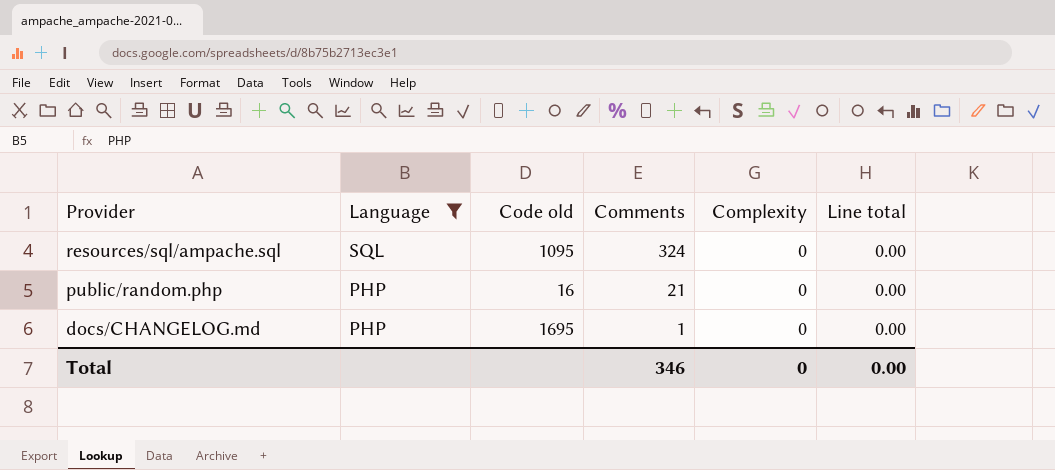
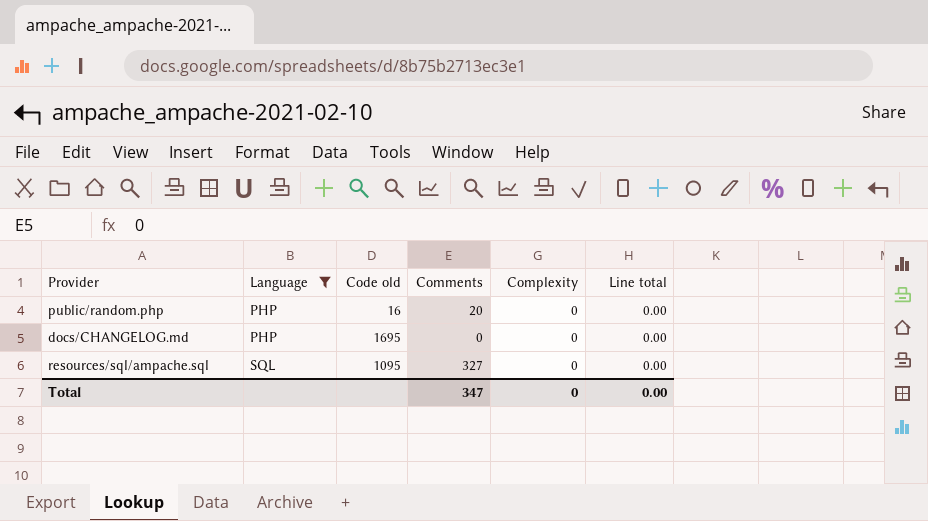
row order: Provider descending -> Language ascending
public/random.php | Comments: 21 -> 20
docs/CHANGELOG.md | Comments: 1 -> 0
resources/sql/ampache.sql | Comments: 324 -> 327
Total | Comments: 346 -> 347

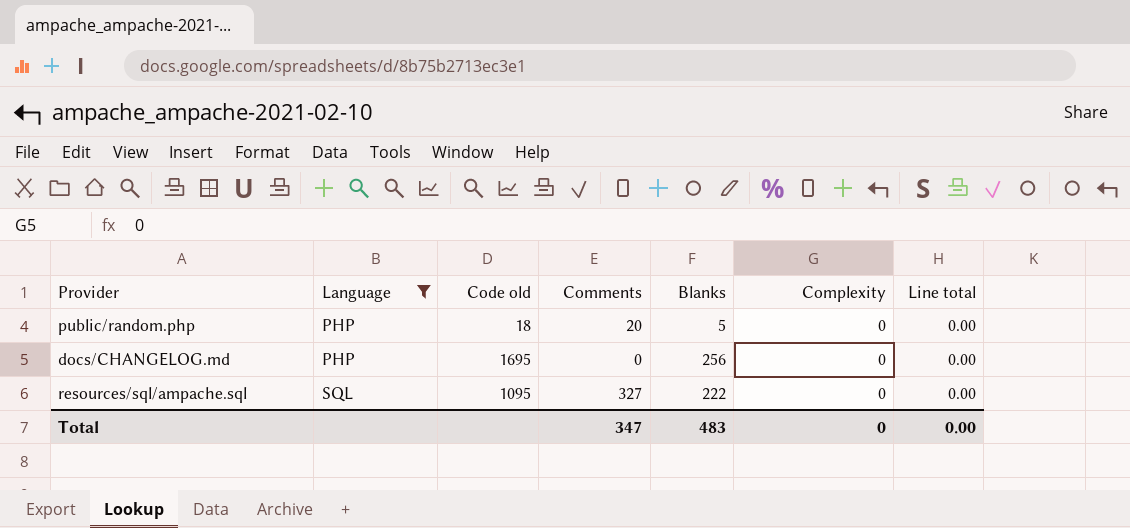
column Blanks | position: none -> 5
public/random.php | Code old: 16 -> 18

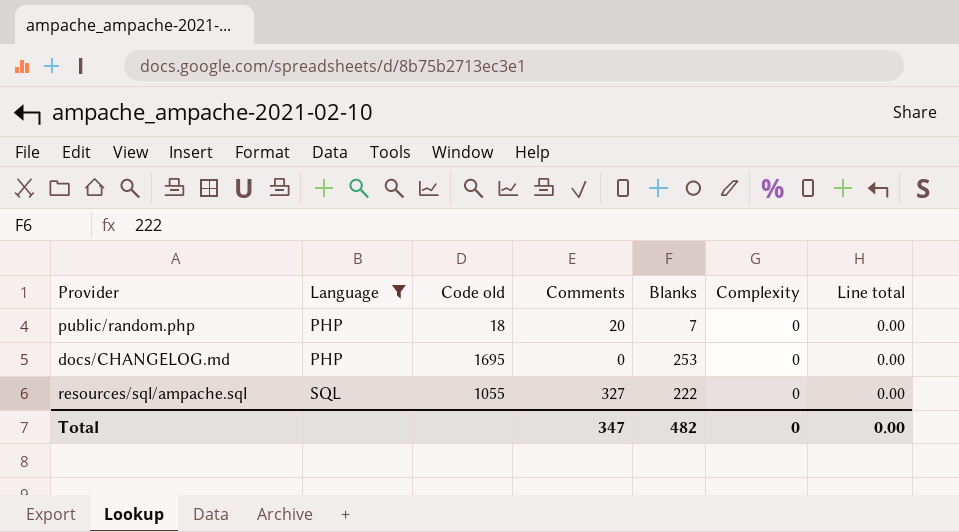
public/random.php | Blanks: 5 -> 7
docs/CHANGELOG.md | Blanks: 256 -> 253
resources/sql/ampache.sql | Code old: 1095 -> 1055
Total | Blanks: 483 -> 482

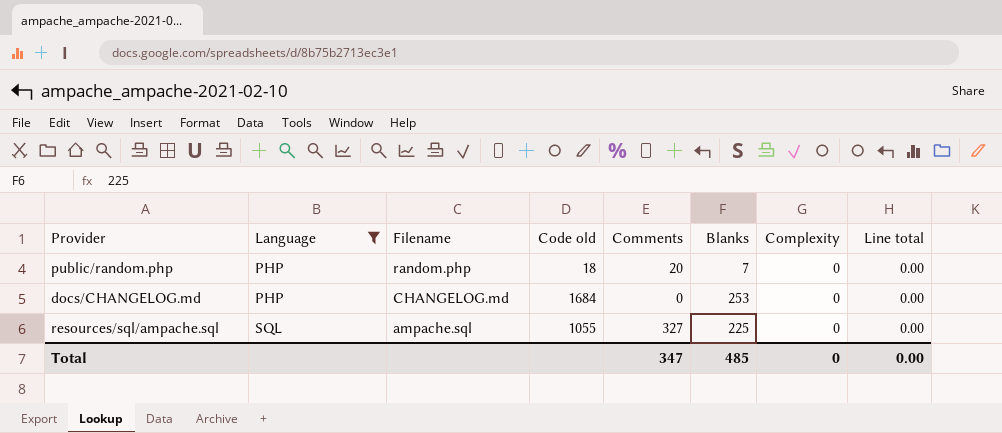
column Filename | position: none -> 3
docs/CHANGELOG.md | Code old: 1695 -> 1684
resources/sql/ampache.sql | Blanks: 222 -> 225
Total | Blanks: 482 -> 485

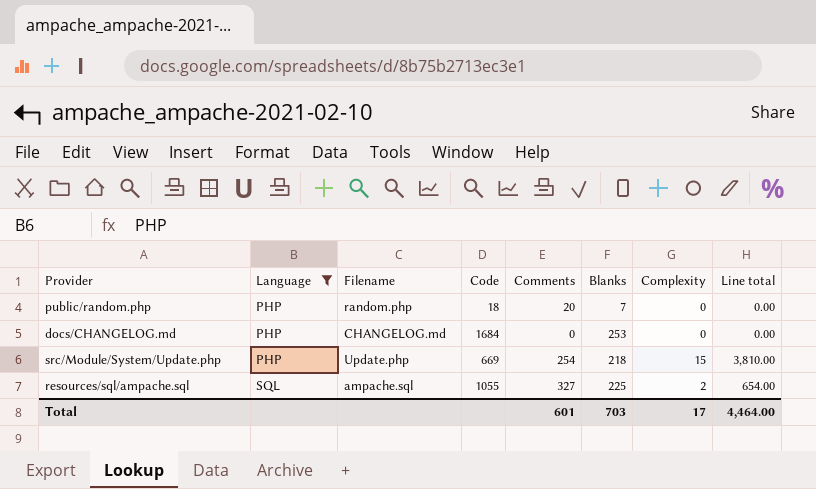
column name: Code old -> Code
row src/Module/System/Update.php: none -> PHP | Update.php | 669 | 254 | 218 | 15 | 3,810.00
resources/sql/ampache.sql | Complexity: 0 -> 2
resources/sql/ampache.sql | Line total: 0.00 -> 654.00
Total | Comments: 347 -> 601
Total | Blanks: 485 -> 703
Total | Complexity: 0 -> 17
Total | Line total: 0.00 -> 4,464.00

